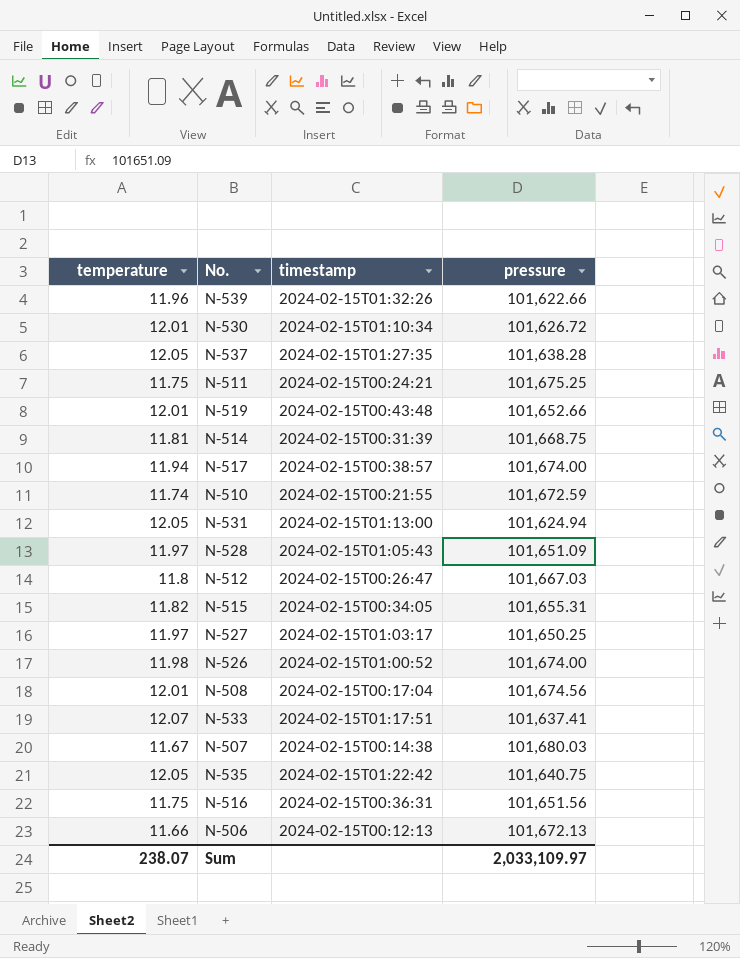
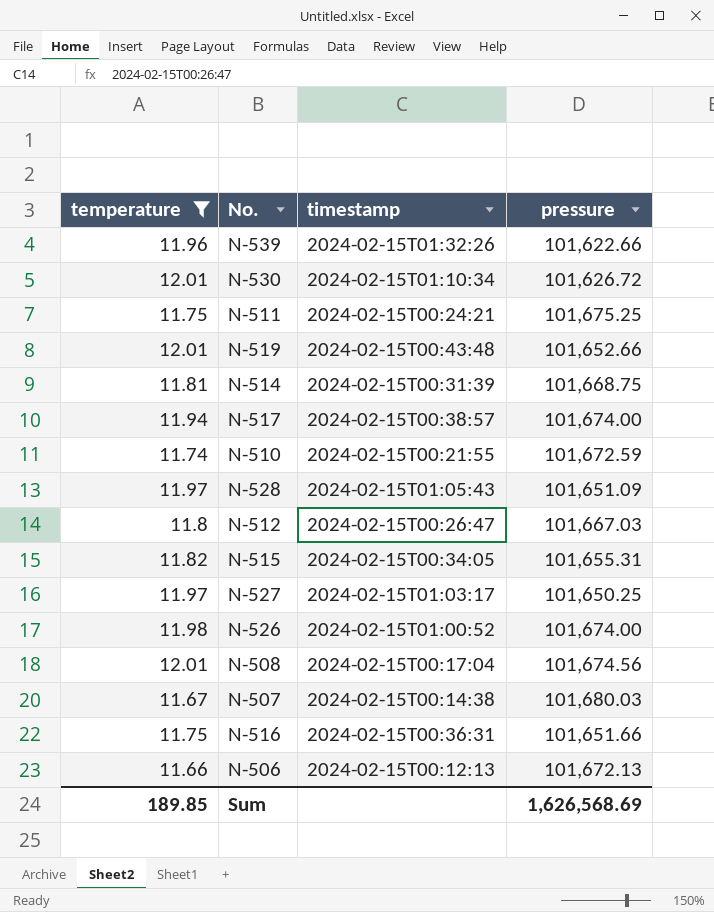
filter: none -> temperature <= 12.01
N-516 | pressure: 101,651.56 -> 101,651.66
Sum | temperature: 238.07 -> 189.85
Sum | pressure: 2,033,109.97 -> 1,626,568.69

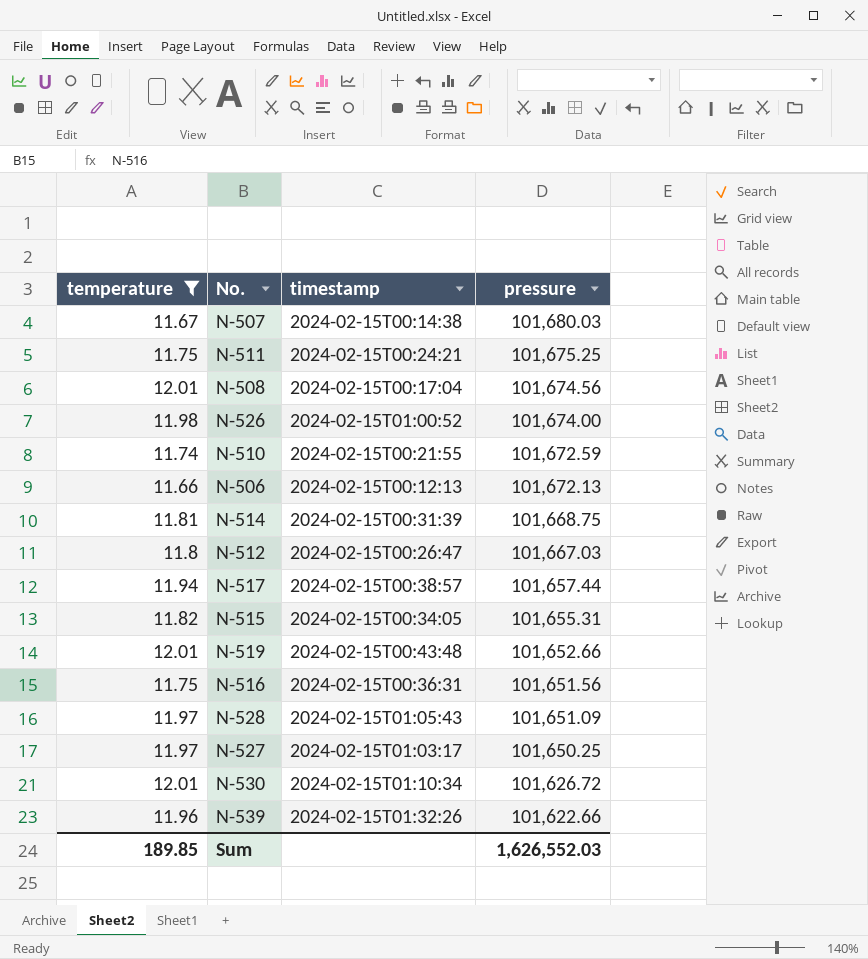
row order: none -> pressure descending
N-517 | pressure: 101,674.00 -> 101,657.44
N-516 | pressure: 101,651.66 -> 101,651.56
Sum | pressure: 1,626,568.69 -> 1,626,552.03

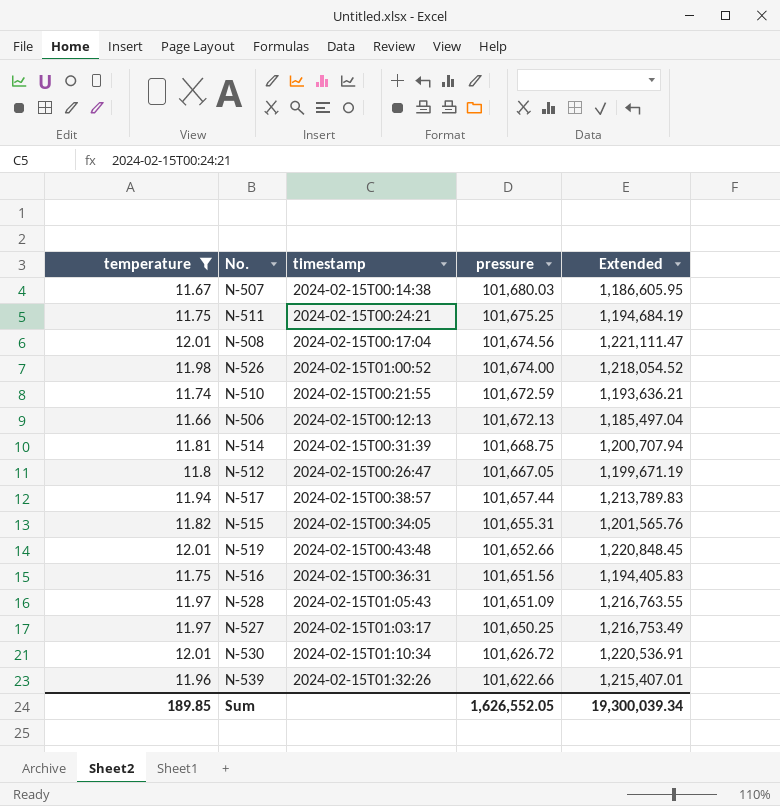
column Extended | formula: none -> [temperature] * [pressure]
N-512 | pressure: 101,667.03 -> 101,667.05
Sum | pressure: 1,626,552.03 -> 1,626,552.05

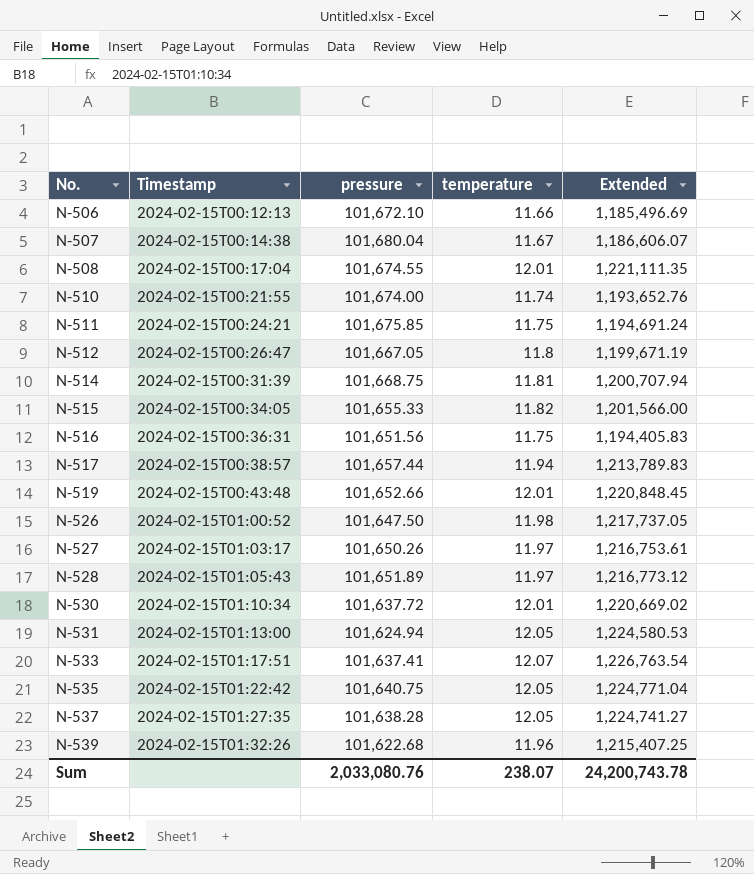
filter: temperature <= 12.01 -> none
row order: pressure descending -> No. ascending
column name: timestamp -> Timestamp
column temperature | position: 1 -> 4
N-506 | pressure: 101,672.13 -> 101,672.10
N-506 | Extended: 1,185,497.04 -> 1,185,496.69
N-507 | pressure: 101,680.03 -> 101,680.04
N-507 | Extended: 1,186,605.95 -> 1,186,606.07
N-508 | pressure: 101,674.56 -> 101,674.55
N-508 | Extended: 1,221,111.47 -> 1,221,111.35
N-510 | pressure: 101,672.59 -> 101,674.00
N-510 | Extended: 1,193,636.21 -> 1,193,652.76
N-511 | pressure: 101,675.25 -> 101,675.85
N-511 | Extended: 1,194,684.19 -> 1,194,691.24
N-515 | pressure: 101,655.31 -> 101,655.33
N-515 | Extended: 1,201,565.76 -> 1,201,566.00
N-526 | pressure: 101,674.00 -> 101,647.50
N-526 | Extended: 1,218,054.52 -> 1,217,737.05
N-527 | pressure: 101,650.25 -> 101,650.26
N-527 | Extended: 1,216,753.49 -> 1,216,753.61
N-528 | pressure: 101,651.09 -> 101,651.89
N-528 | Extended: 1,216,763.55 -> 1,216,773.12
N-530 | pressure: 101,626.72 -> 101,637.72
N-530 | Extended: 1,220,536.91 -> 1,220,669.02
N-539 | pressure: 101,622.66 -> 101,622.68
N-539 | Extended: 1,215,407.01 -> 1,215,407.25
Sum | pressure: 1,626,552.05 -> 2,033,080.76
Sum | temperature: 189.85 -> 238.07
Sum | Extended: 19,300,039.34 -> 24,200,743.78

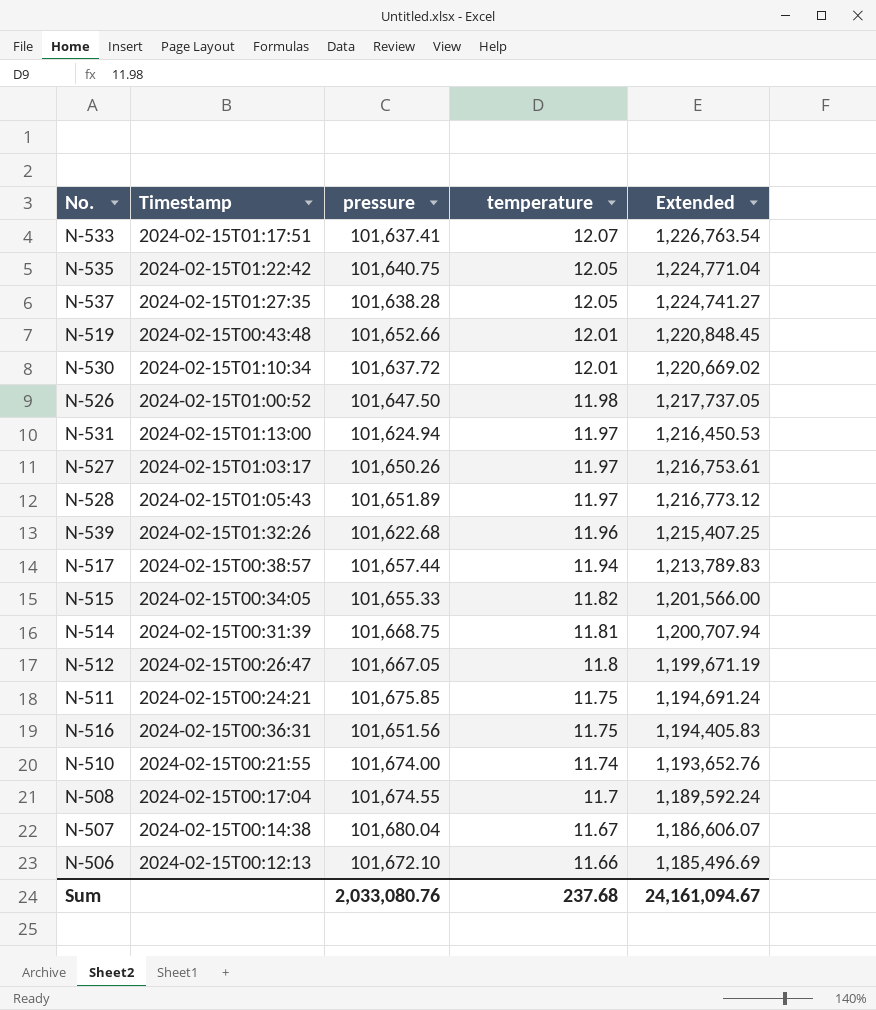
row order: No. ascending -> temperature descending
N-531 | temperature: 12.05 -> 11.97
N-531 | Extended: 1,224,580.53 -> 1,216,450.53
N-508 | temperature: 12.01 -> 11.7
N-508 | Extended: 1,221,111.35 -> 1,189,592.24
Sum | temperature: 238.07 -> 237.68
Sum | Extended: 24,200,743.78 -> 24,161,094.67

